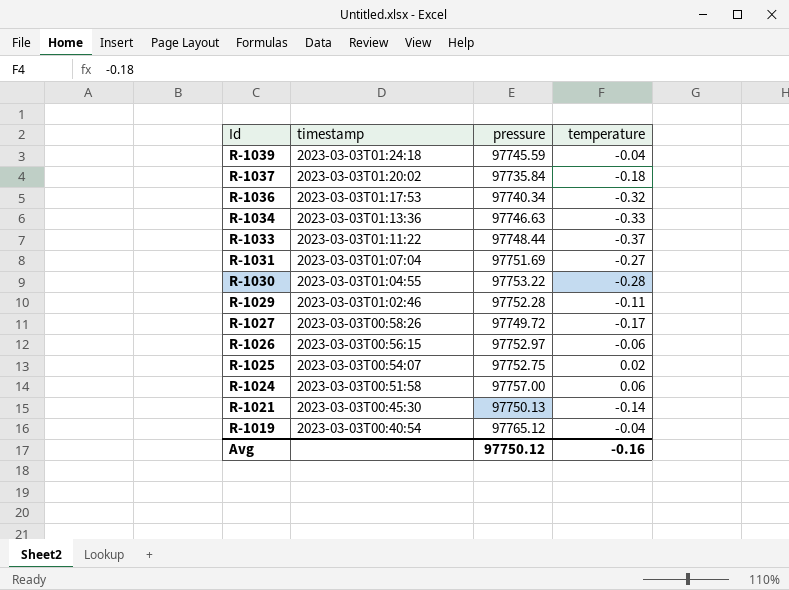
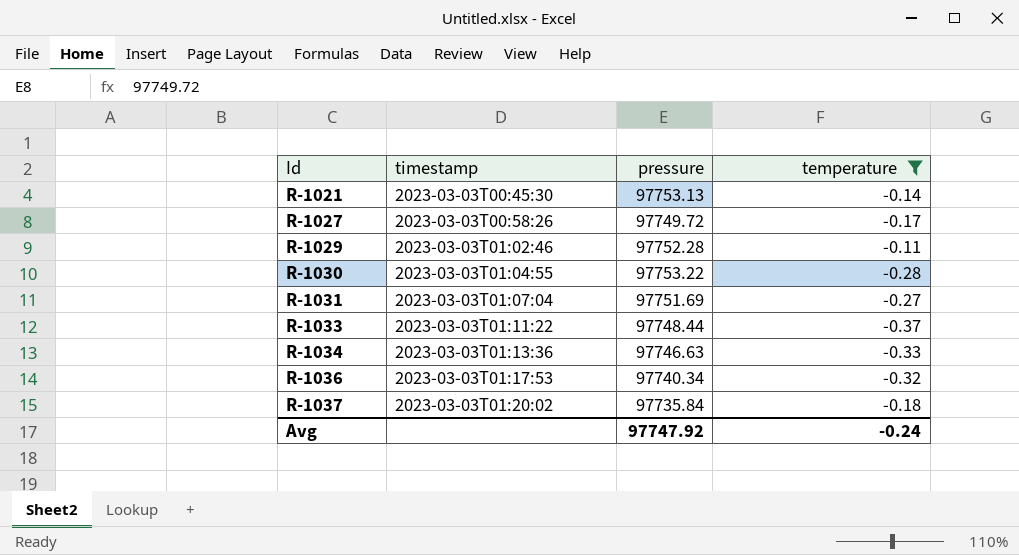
filter: none -> temperature <= -0.11
row order: Id descending -> Id ascending
R-1021 | pressure: 97750.13 -> 97753.13
Avg | pressure: 97750.12 -> 97747.92
Avg | temperature: -0.16 -> -0.24

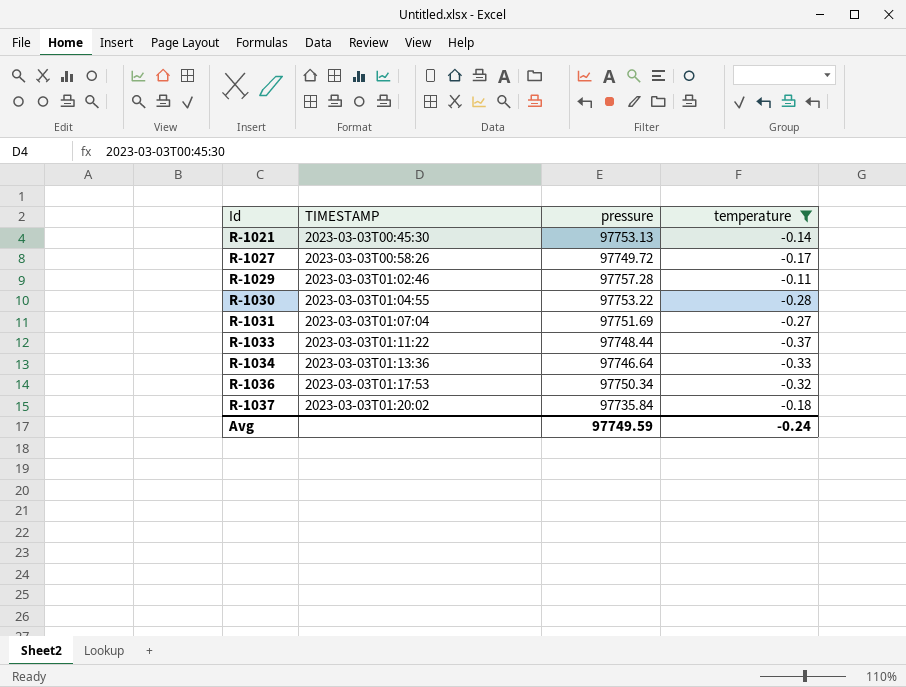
column name: timestamp -> TIMESTAMP
R-1029 | pressure: 97752.28 -> 97757.28
R-1034 | pressure: 97746.63 -> 97746.64
R-1036 | pressure: 97740.34 -> 97750.34
Avg | pressure: 97747.92 -> 97749.59

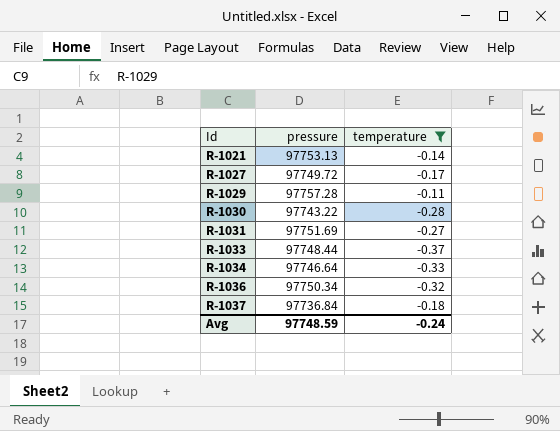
column TIMESTAMP | position: 2 -> none
R-1030 | pressure: 97753.22 -> 97743.22
R-1037 | pressure: 97735.84 -> 97736.84
Avg | pressure: 97749.59 -> 97748.59

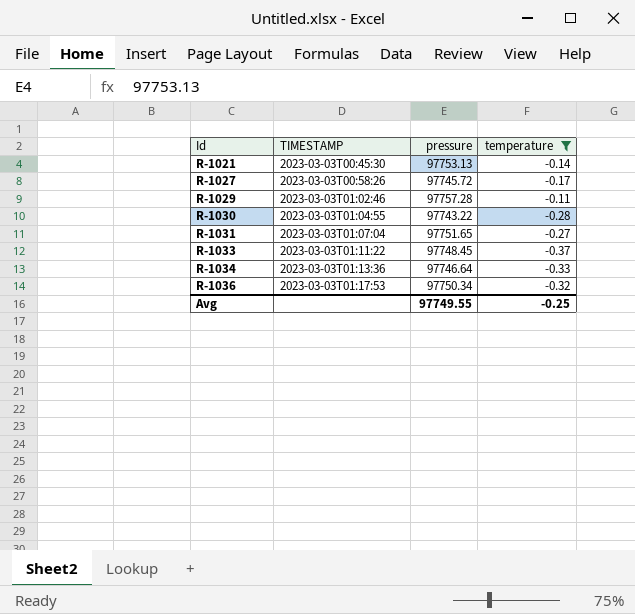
column TIMESTAMP | position: none -> 2
row R-1037: 97736.84 | -0.18 -> none
R-1027 | pressure: 97749.72 -> 97745.72
R-1031 | pressure: 97751.69 -> 97751.65
R-1033 | pressure: 97748.44 -> 97748.45
Avg | pressure: 97748.59 -> 97749.55
Avg | temperature: -0.24 -> -0.25

